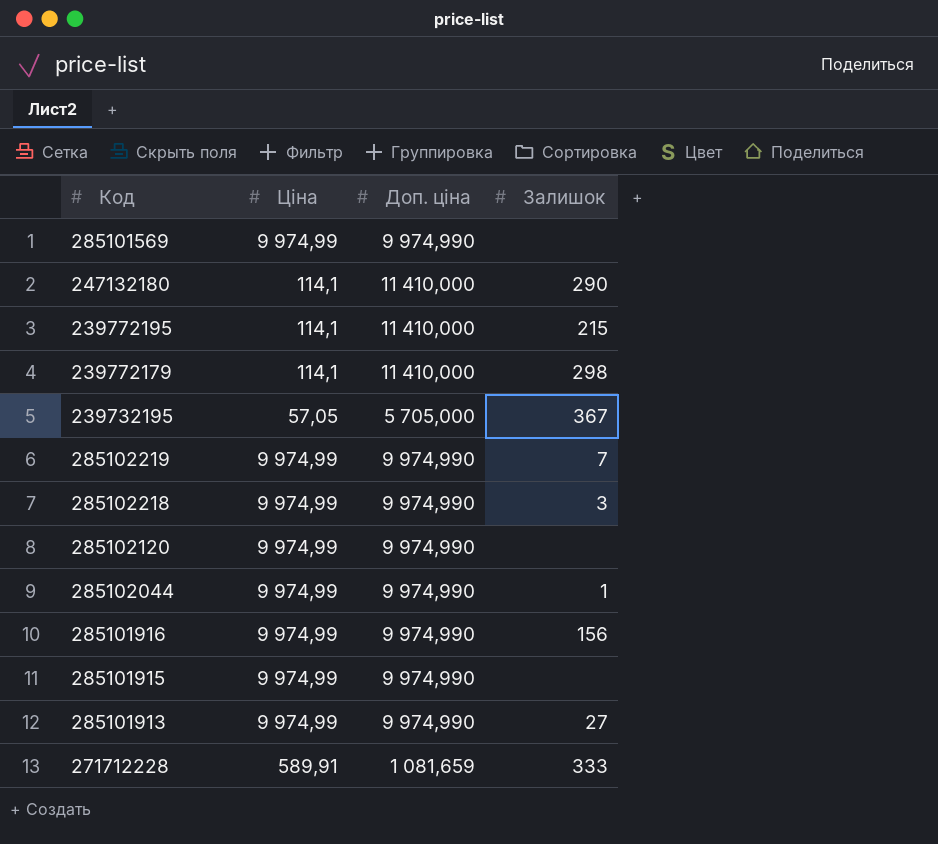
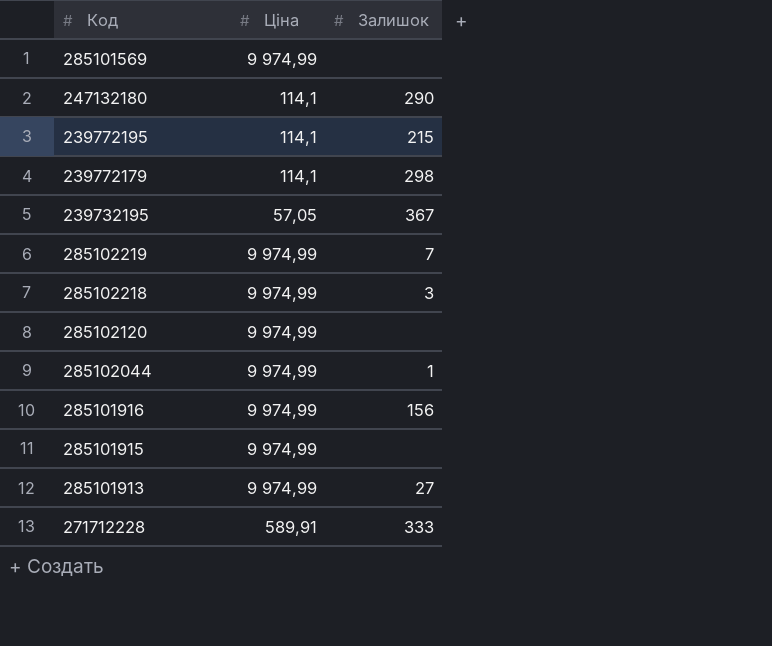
column Доп. ціна | position: 3 -> none

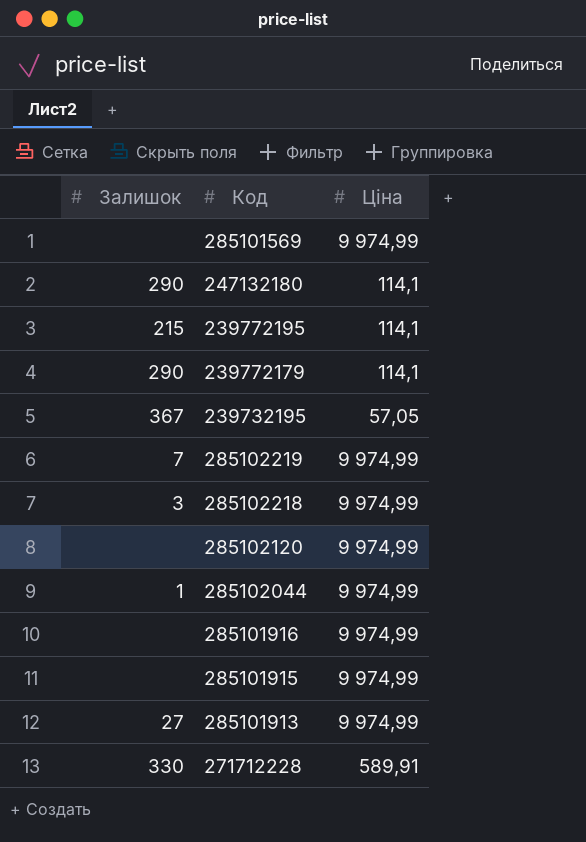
column Залишок | position: 3 -> 1
239772179 | Залишок: 298 -> 290
285101916 | Залишок: 156 -> none
271712228 | Залишок: 333 -> 330

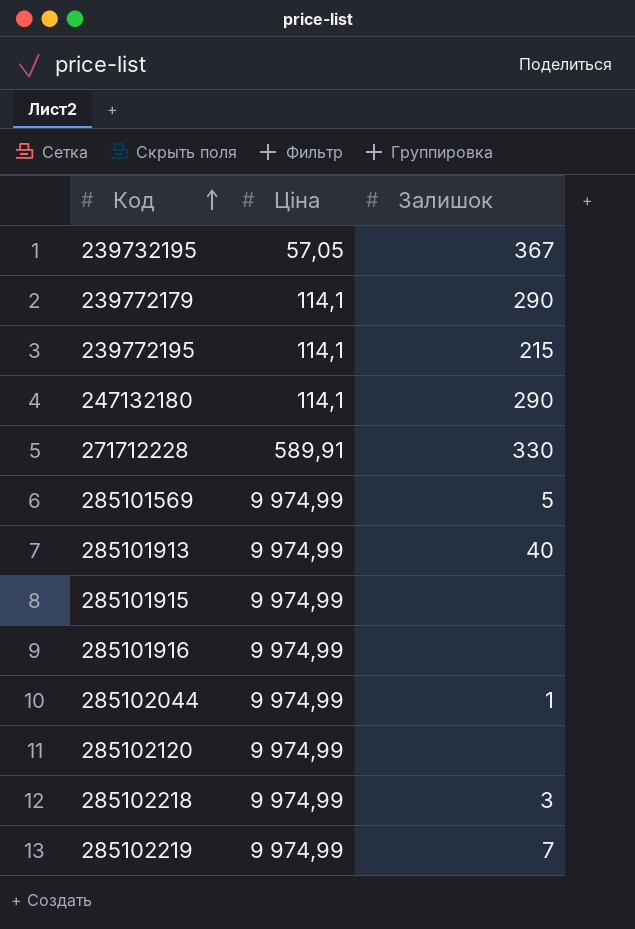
row order: none -> Код ascending
column Залишок | position: 1 -> 3
285101569 | Залишок: none -> 5
285101913 | Залишок: 27 -> 40

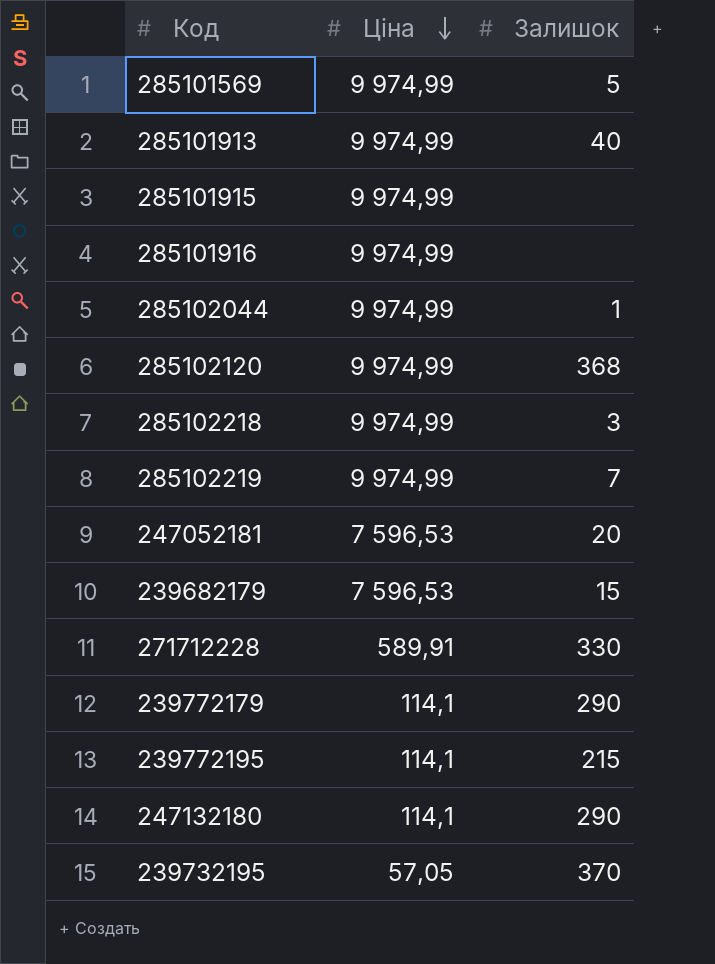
row order: Код ascending -> Ціна descending
285102120 | Залишок: none -> 368
row 247052181: none -> 7 596,53 | 20
row 239682179: none -> 7 596,53 | 15
239732195 | Залишок: 367 -> 370

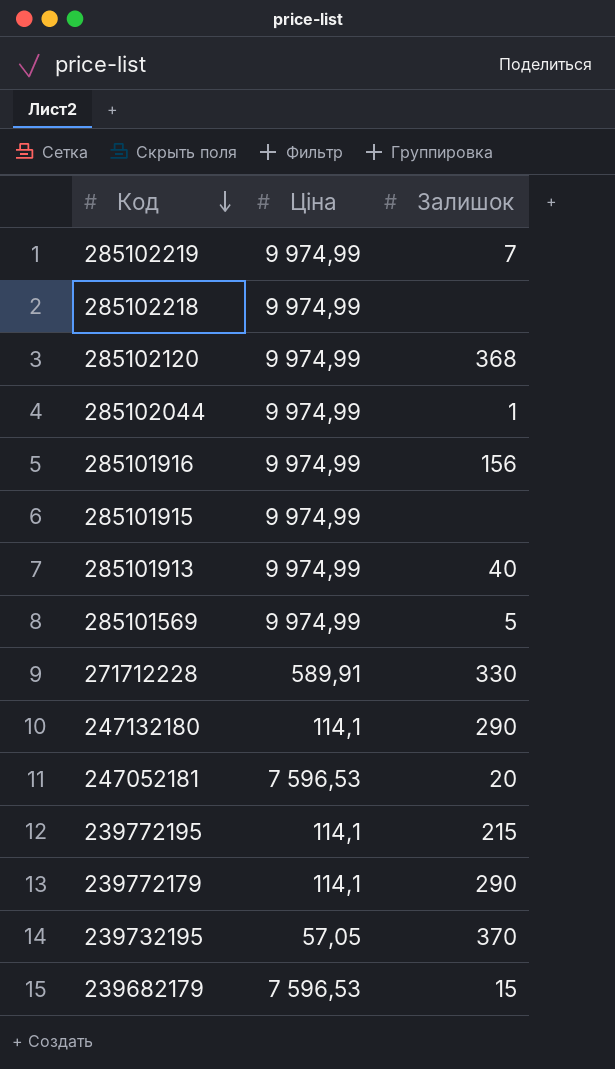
row order: Ціна descending -> Код descending
285102218 | Залишок: 3 -> none
285101916 | Залишок: none -> 156

